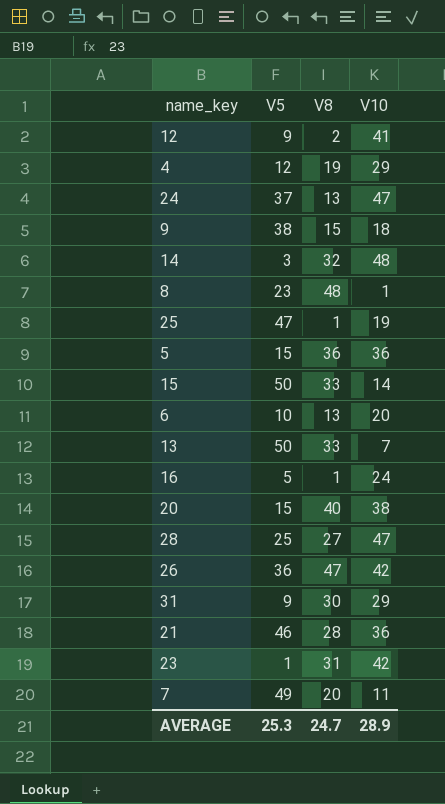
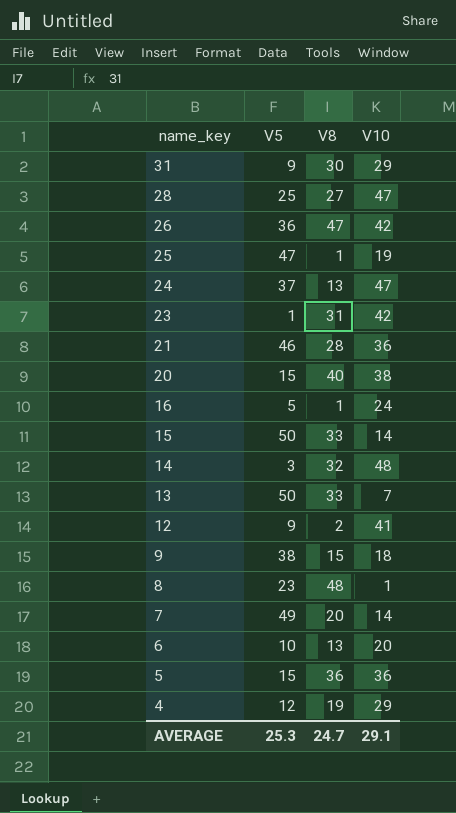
row order: none -> name_key descending
7 | V10: 11 -> 14
AVERAGE | V10: 28.9 -> 29.1

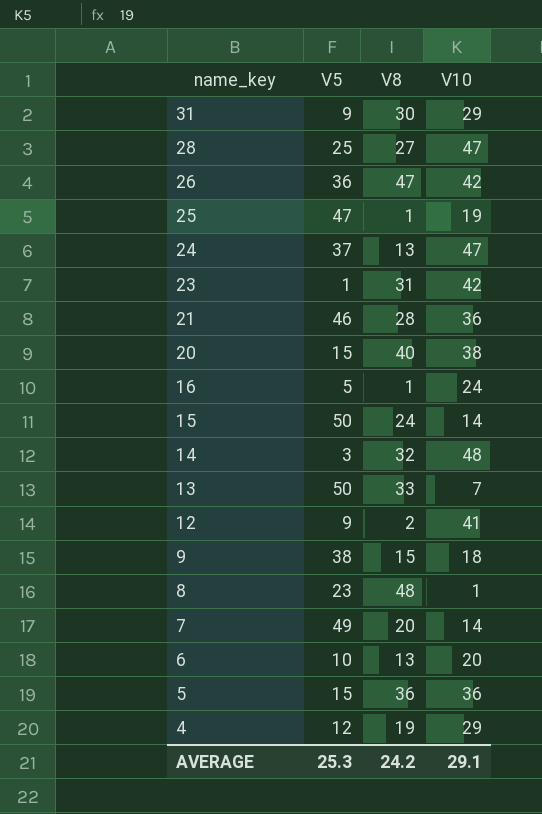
15 | V8: 33 -> 24
AVERAGE | V8: 24.7 -> 24.2

